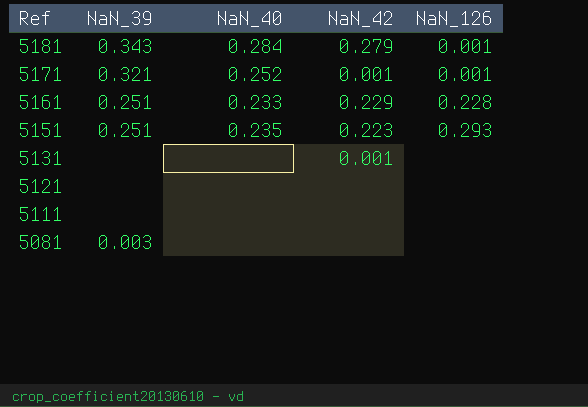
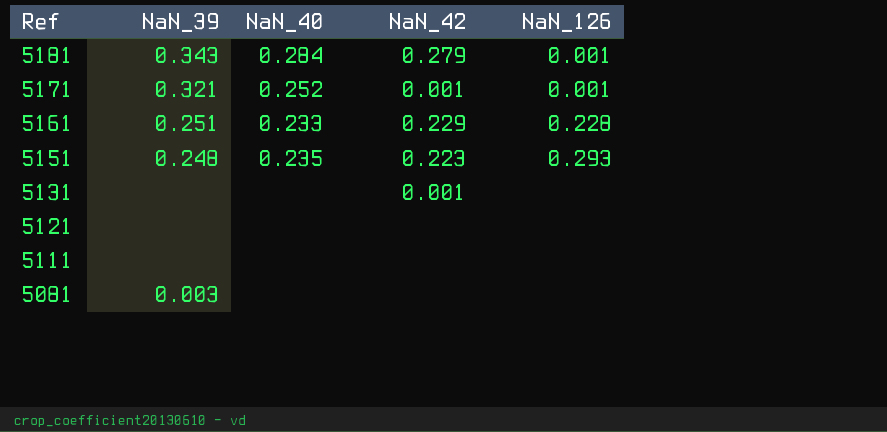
5151 | NaN_39: 0.251 -> 0.248

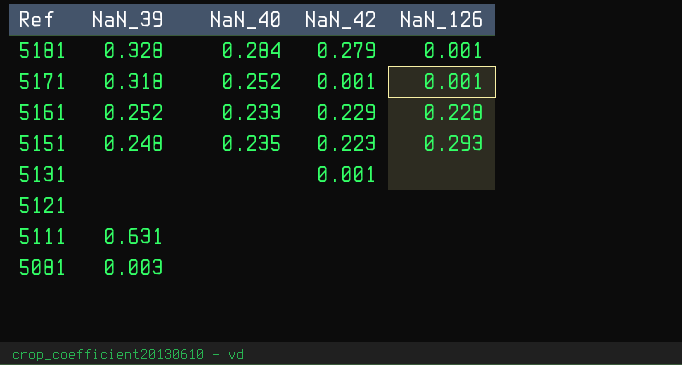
5181 | NaN_39: 0.343 -> 0.328
5171 | NaN_39: 0.321 -> 0.318
5161 | NaN_39: 0.251 -> 0.252
5111 | NaN_39: none -> 0.631

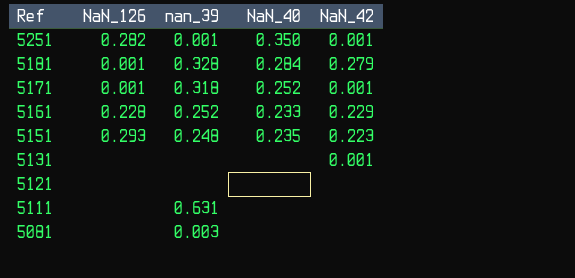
column NaN_126 | position: 5 -> 2
column name: NaN_39 -> nan_39
row 5251: none -> 0.282 | 0.001 | 0.350 | 0.001

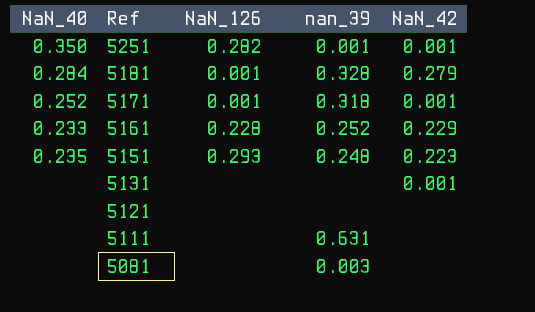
column NaN_40 | position: 4 -> 1

